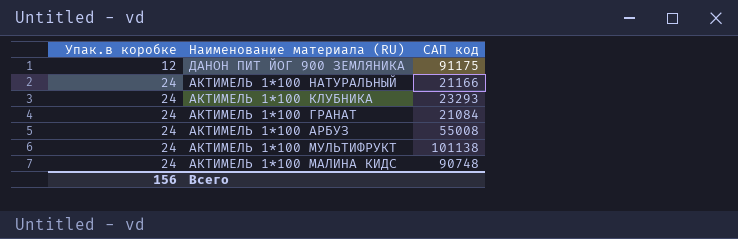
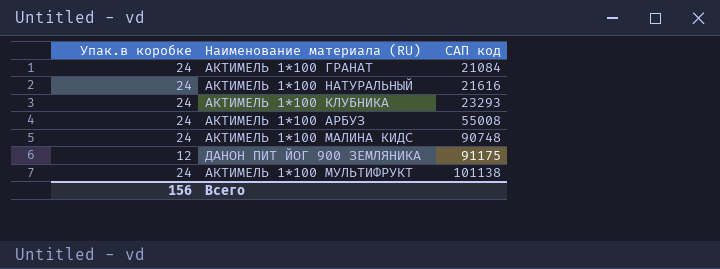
row order: Упак.в коробке ascending -> САП код ascending
АКТИМЕЛЬ 1*100 НАТУРАЛЬНЫЙ | САП код: 21166 -> 21616

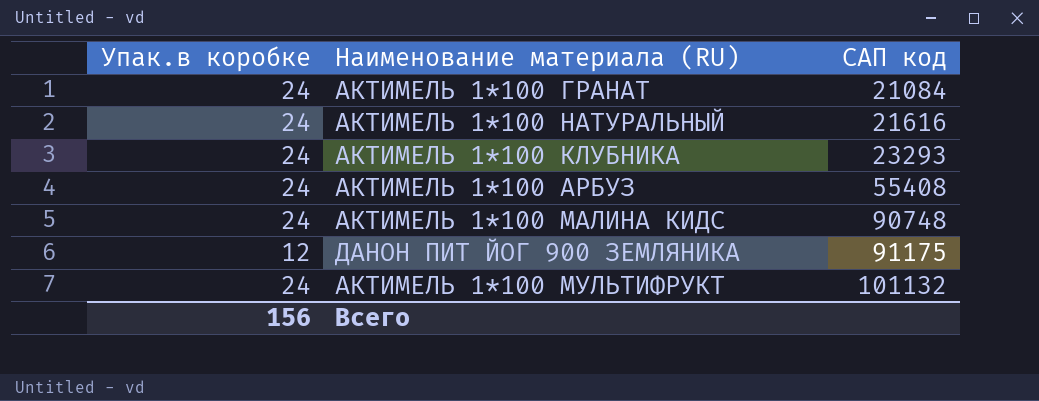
АКТИМЕЛЬ 1*100 АРБУЗ | САП код: 55008 -> 55408
АКТИМЕЛЬ 1*100 МУЛЬТИФРУКТ | САП код: 101138 -> 101132

